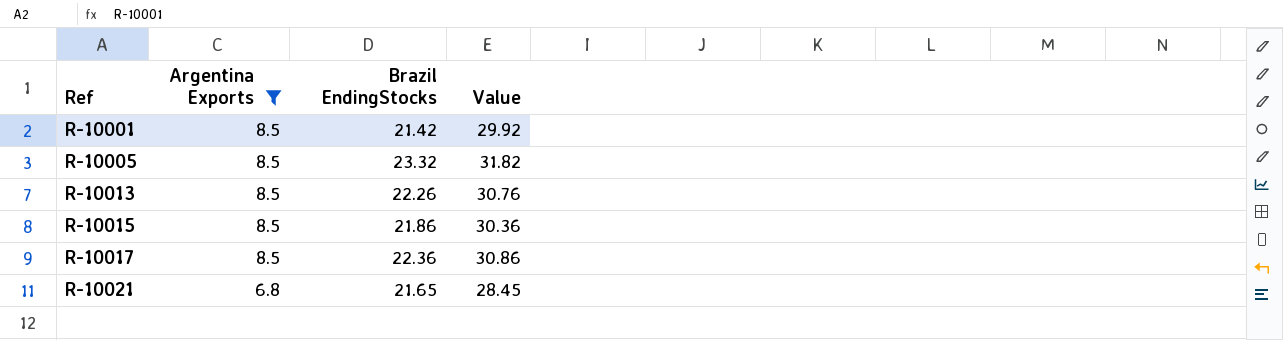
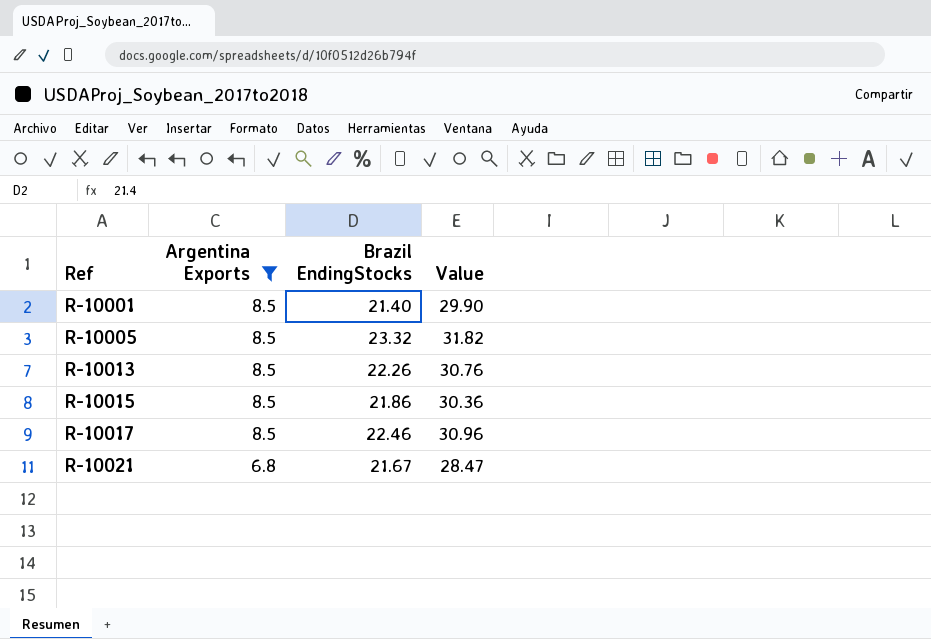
R-10001 | Brazil EndingStocks: 21.42 -> 21.40
R-10001 | Value: 29.92 -> 29.90
R-10017 | Brazil EndingStocks: 22.36 -> 22.46
R-10017 | Value: 30.86 -> 30.96
R-10021 | Brazil EndingStocks: 21.65 -> 21.67
R-10021 | Value: 28.45 -> 28.47

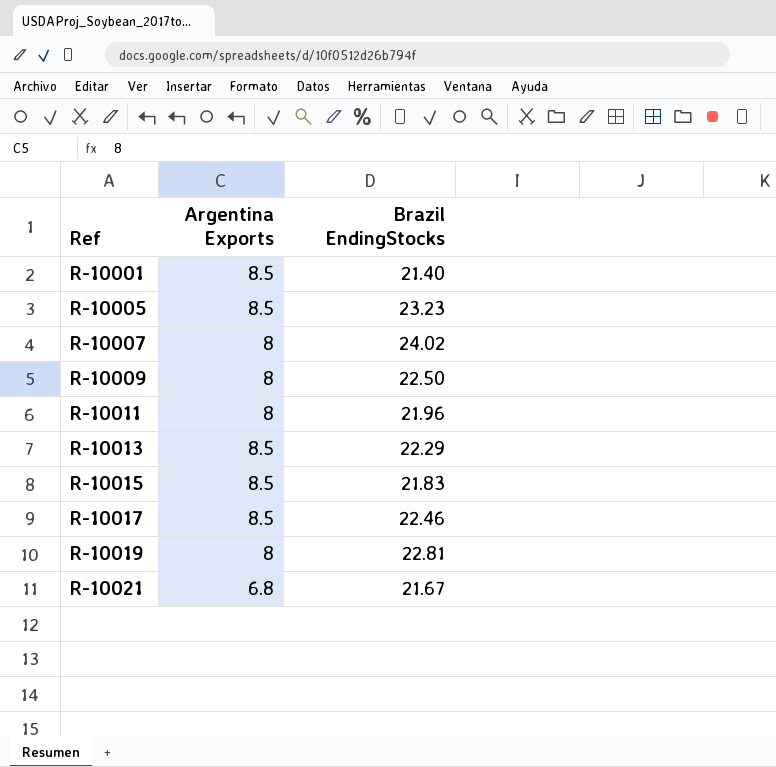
filter: Argentina Exports != 8 -> none
column Value | formula: [Argentina Exports] + [Brazil EndingStocks] -> none
R-10005 | Brazil EndingStocks: 23.32 -> 23.23
R-10013 | Brazil EndingStocks: 22.26 -> 22.29
R-10015 | Brazil EndingStocks: 21.86 -> 21.83

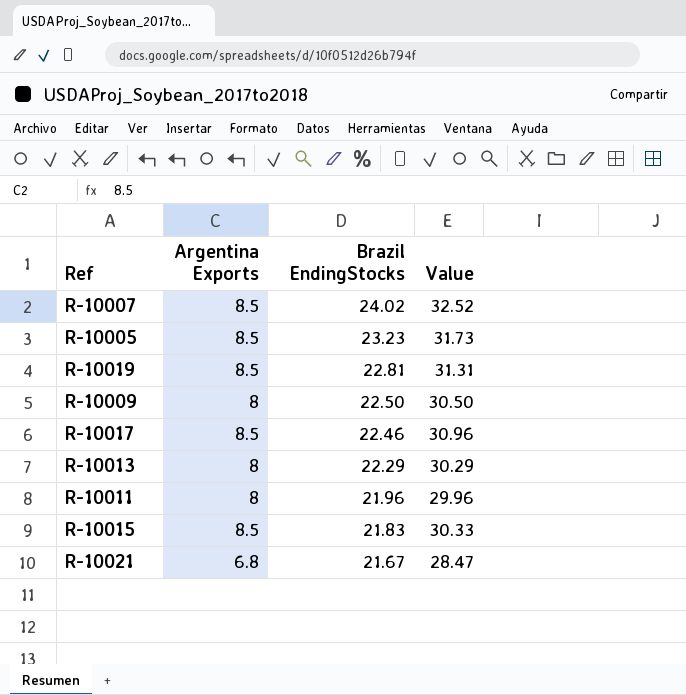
row order: Ref ascending -> Brazil EndingStocks descending
column Value | formula: none -> [Argentina Exports] + [Brazil EndingStocks]
row R-10001: 8.5 | 21.40 -> none
R-10007 | Argentina Exports: 8 -> 8.5
R-10019 | Argentina Exports: 8 -> 8.5
R-10013 | Argentina Exports: 8.5 -> 8

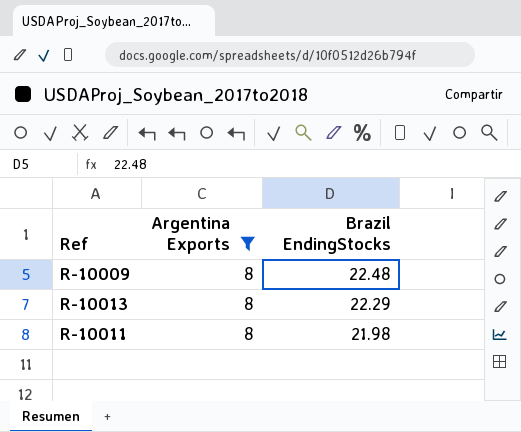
filter: none -> Argentina Exports = 8
column Value | formula: [Argentina Exports] + [Brazil EndingStocks] -> none
R-10009 | Brazil EndingStocks: 22.50 -> 22.48
R-10011 | Brazil EndingStocks: 21.96 -> 21.98

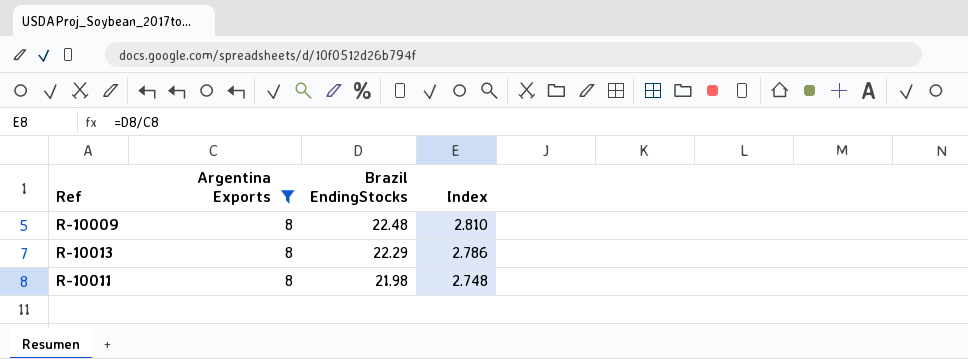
column Index | formula: none -> [Brazil EndingStocks] / [Argentina Exports]

